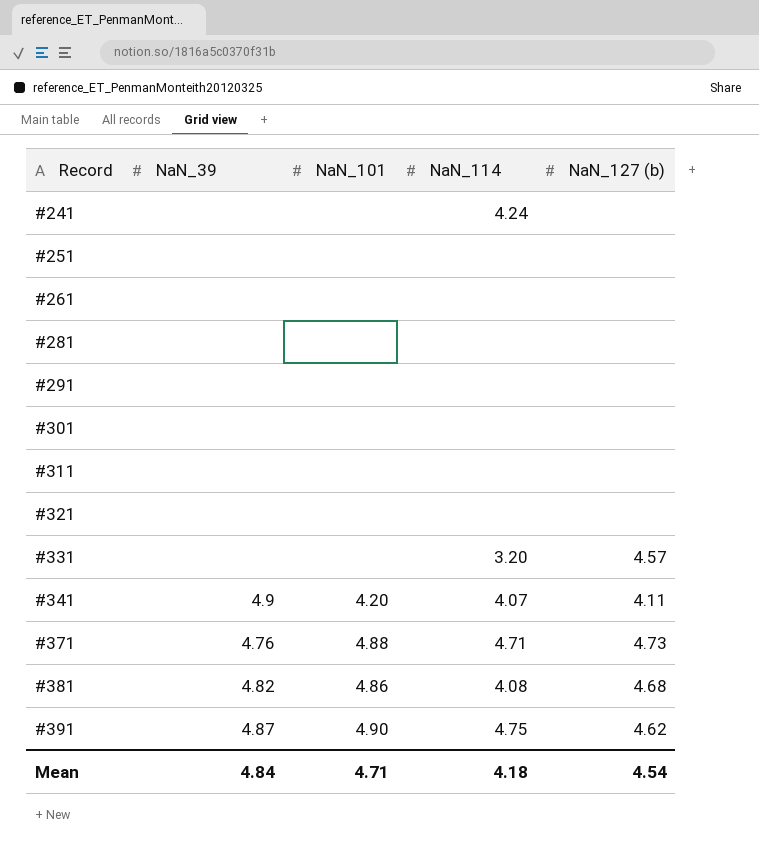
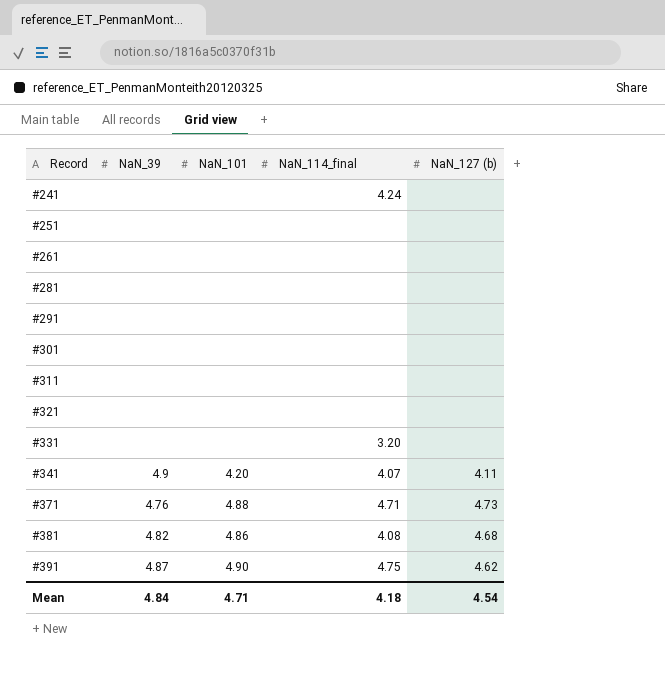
column name: NaN_114 -> NaN_114_final
#331 | NaN_127 (b): 4.57 -> none

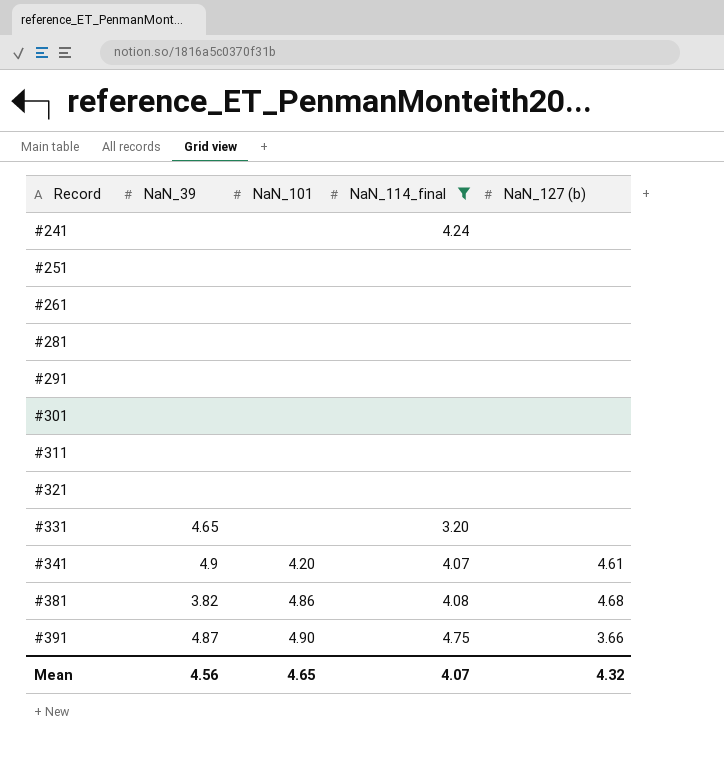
filter: none -> NaN_114_final != 4.71
#331 | NaN_39: none -> 4.65
#341 | NaN_127 (b): 4.11 -> 4.61
#381 | NaN_39: 4.82 -> 3.82
#391 | NaN_127 (b): 4.62 -> 3.66
Mean | NaN_39: 4.84 -> 4.56
Mean | NaN_101: 4.71 -> 4.65
Mean | NaN_114_final: 4.18 -> 4.07
Mean | NaN_127 (b): 4.54 -> 4.32

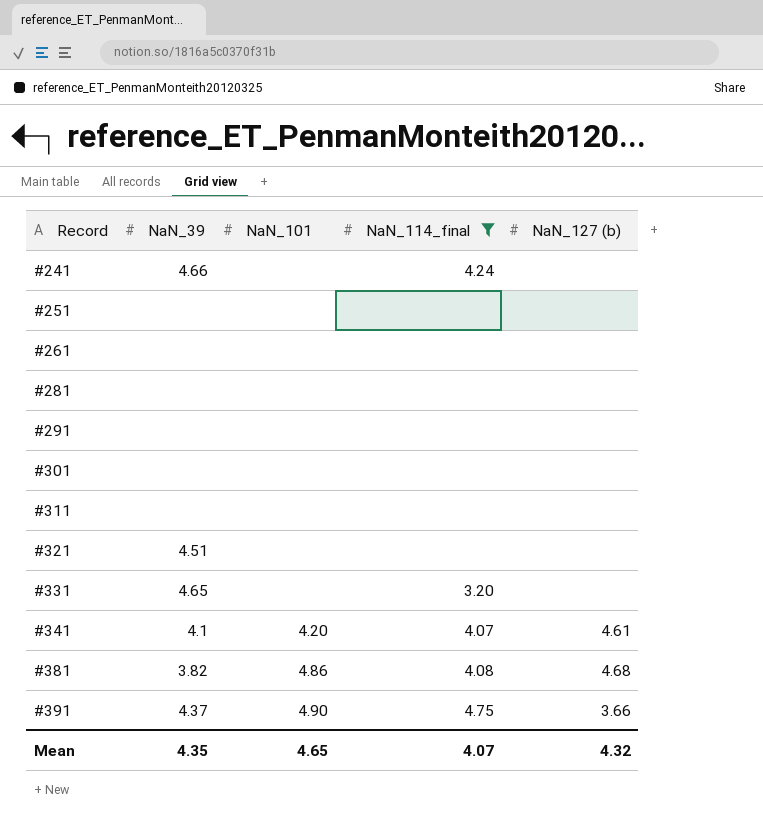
#241 | NaN_39: none -> 4.66
#321 | NaN_39: none -> 4.51
#341 | NaN_39: 4.9 -> 4.1
#391 | NaN_39: 4.87 -> 4.37
Mean | NaN_39: 4.56 -> 4.35

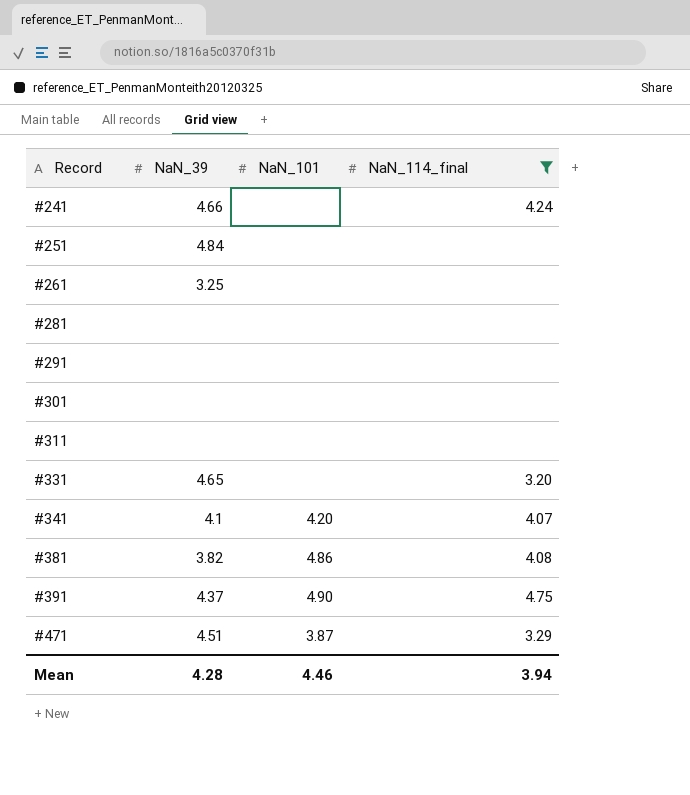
column NaN_127 (b) | position: 5 -> none
row #321: 4.51 | none | none | none -> none
#251 | NaN_39: none -> 4.84
#261 | NaN_39: none -> 3.25
row #471: none -> 4.51 | 3.87 | 3.29
Mean | NaN_39: 4.35 -> 4.28
Mean | NaN_101: 4.65 -> 4.46
Mean | NaN_114_final: 4.07 -> 3.94

